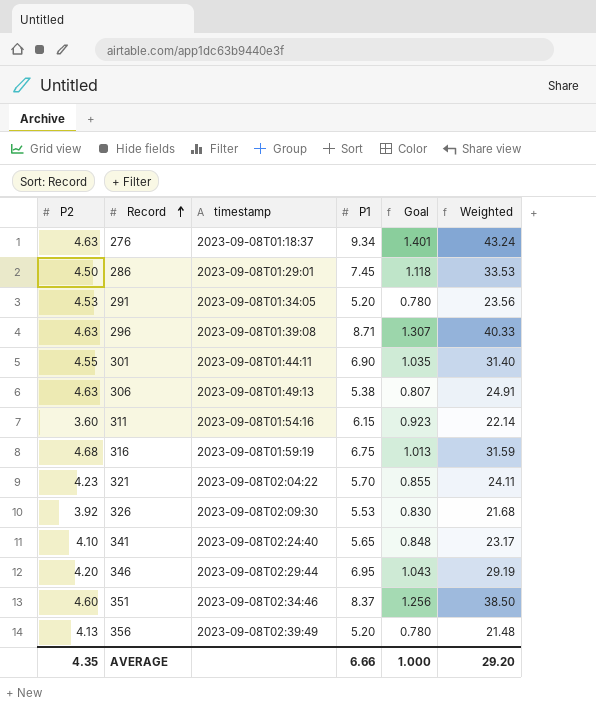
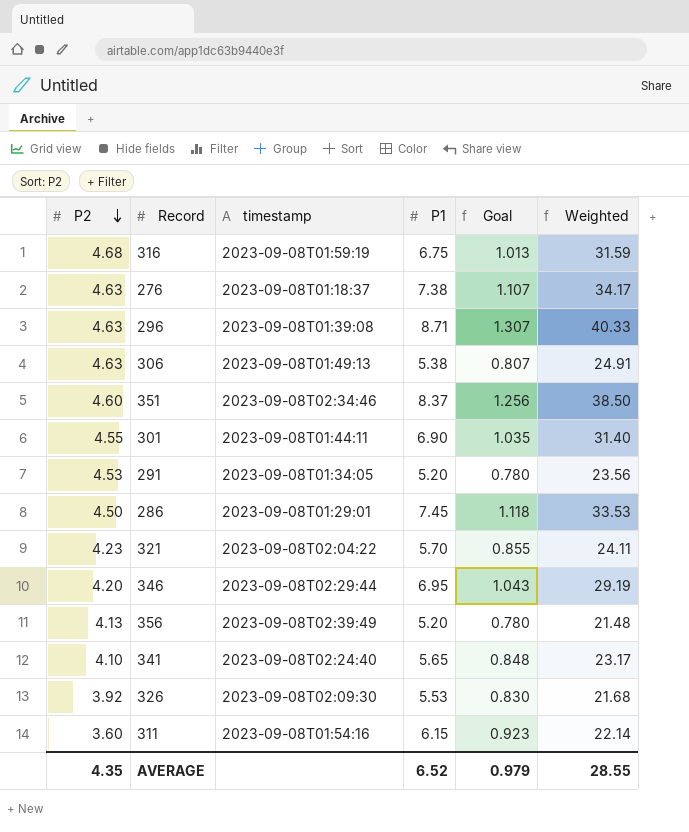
row order: Record ascending -> P2 descending
276 | P1: 9.34 -> 7.38
276 | Goal: 1.401 -> 1.107
276 | Weighted: 43.24 -> 34.17
AVERAGE | P1: 6.66 -> 6.52
AVERAGE | Goal: 1.000 -> 0.979
AVERAGE | Weighted: 29.20 -> 28.55

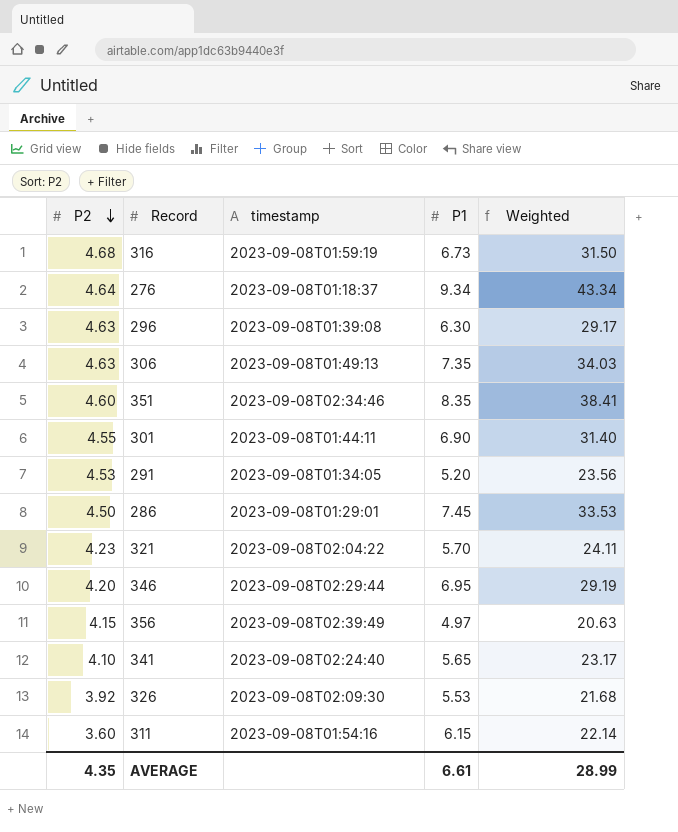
column Goal | formula: [P1] * 0.15 -> none
316 | P1: 6.75 -> 6.73
316 | Weighted: 31.59 -> 31.50
276 | P2: 4.63 -> 4.64
276 | P1: 7.38 -> 9.34
276 | Weighted: 34.17 -> 43.34
296 | P1: 8.71 -> 6.30
296 | Weighted: 40.33 -> 29.17
306 | P1: 5.38 -> 7.35
306 | Weighted: 24.91 -> 34.03
351 | P1: 8.37 -> 8.35
351 | Weighted: 38.50 -> 38.41
356 | P2: 4.13 -> 4.15
356 | P1: 5.20 -> 4.97
356 | Weighted: 21.48 -> 20.63
AVERAGE | P1: 6.52 -> 6.61
AVERAGE | Weighted: 28.55 -> 28.99

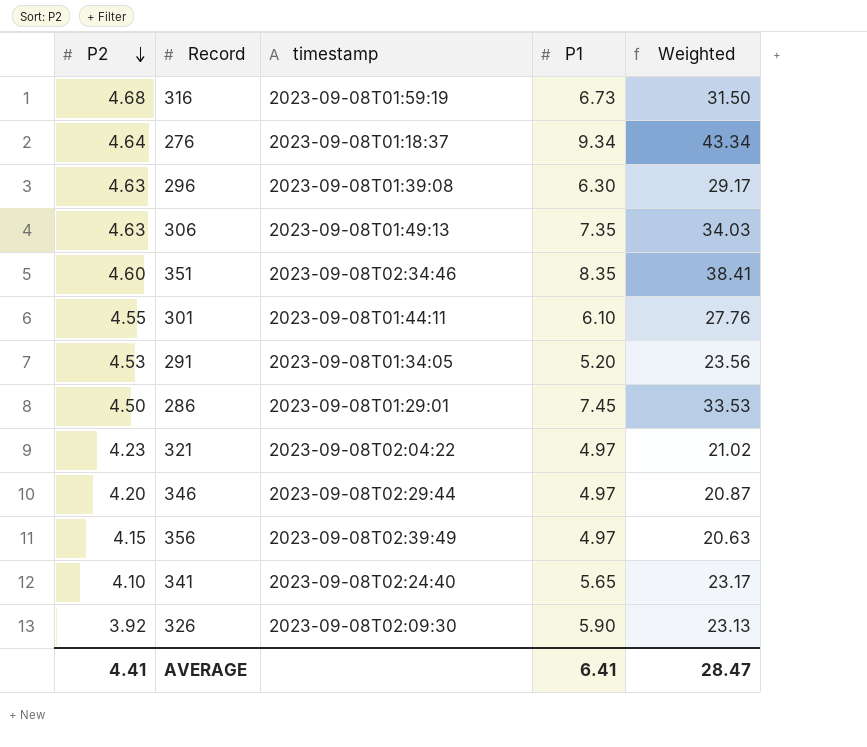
row 311: 3.60 | 2023-09-08T01:54:16 | 6.15 | 22.14 -> none
301 | P1: 6.90 -> 6.10
301 | Weighted: 31.40 -> 27.76
321 | P1: 5.70 -> 4.97
321 | Weighted: 24.11 -> 21.02
346 | P1: 6.95 -> 4.97
346 | Weighted: 29.19 -> 20.87
326 | P1: 5.53 -> 5.90
326 | Weighted: 21.68 -> 23.13
AVERAGE | P2: 4.35 -> 4.41
AVERAGE | P1: 6.61 -> 6.41
AVERAGE | Weighted: 28.99 -> 28.47

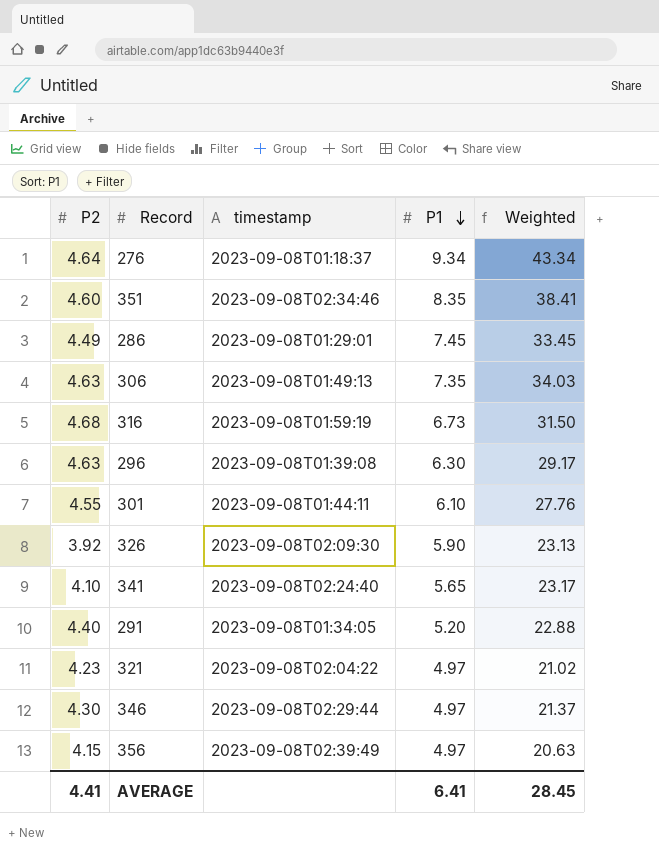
row order: P2 descending -> P1 descending
286 | P2: 4.50 -> 4.49
286 | Weighted: 33.53 -> 33.45
291 | P2: 4.53 -> 4.40
291 | Weighted: 23.56 -> 22.88
346 | P2: 4.20 -> 4.30
346 | Weighted: 20.87 -> 21.37
AVERAGE | Weighted: 28.47 -> 28.45

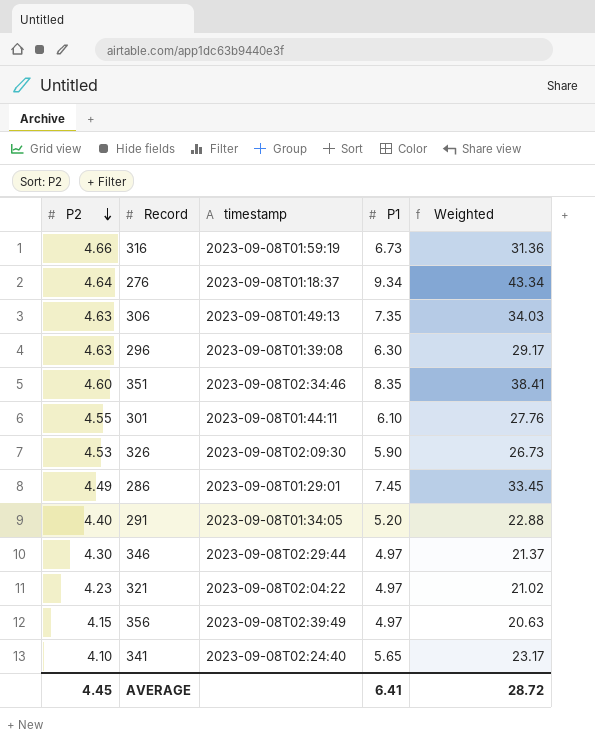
row order: P1 descending -> P2 descending
316 | P2: 4.68 -> 4.66
316 | Weighted: 31.50 -> 31.36
326 | P2: 3.92 -> 4.53
326 | Weighted: 23.13 -> 26.73
AVERAGE | P2: 4.41 -> 4.45
AVERAGE | Weighted: 28.45 -> 28.72

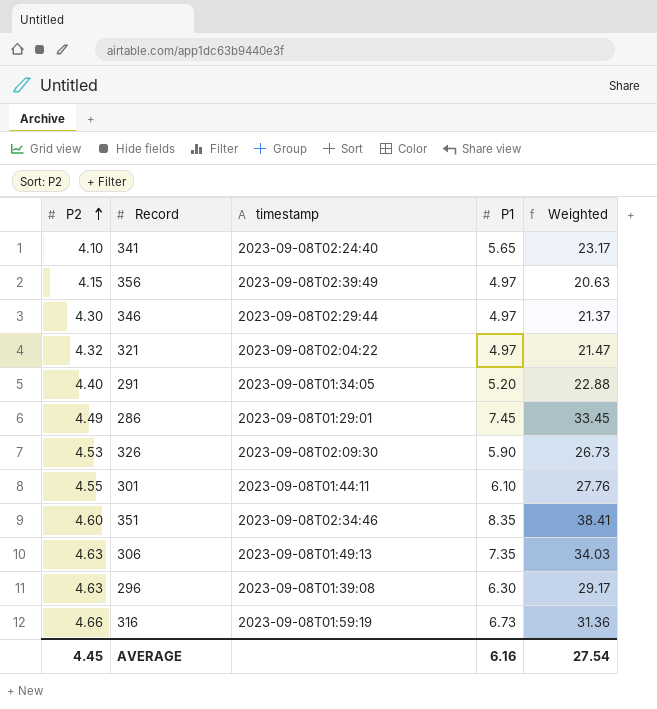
row order: P2 descending -> P2 ascending
row 276: 4.64 | 2023-09-08T01:18:37 | 9.34 | 43.34 -> none
321 | P2: 4.23 -> 4.32
321 | Weighted: 21.02 -> 21.47
AVERAGE | P1: 6.41 -> 6.16
AVERAGE | Weighted: 28.72 -> 27.54

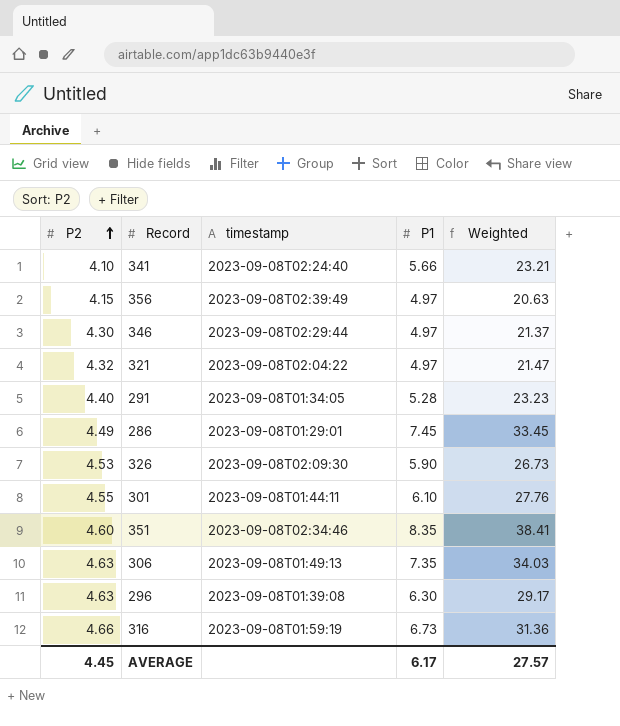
341 | P1: 5.65 -> 5.66
341 | Weighted: 23.17 -> 23.21
291 | P1: 5.20 -> 5.28
291 | Weighted: 22.88 -> 23.23
AVERAGE | P1: 6.16 -> 6.17
AVERAGE | Weighted: 27.54 -> 27.57

